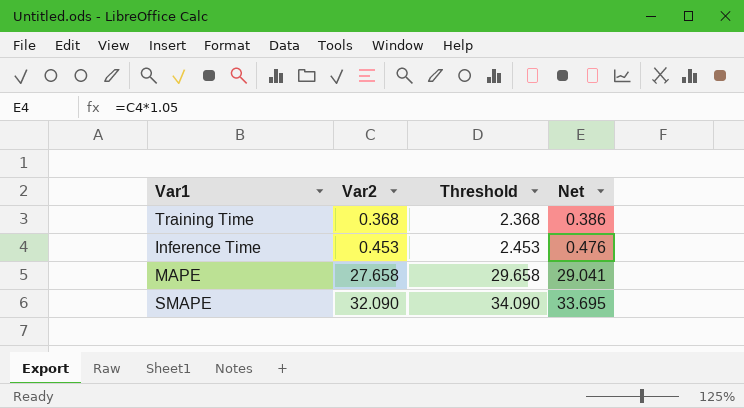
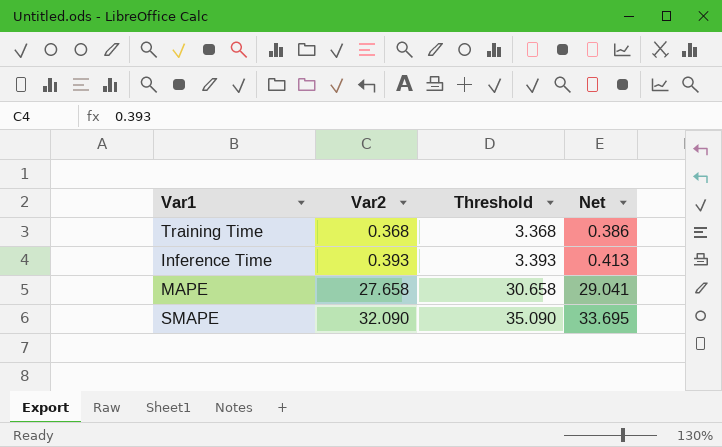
column Threshold | formula: [Var2] + 2 -> [Var2] + 3
Inference Time | Var2: 0.453 -> 0.393
Inference Time | Net: 0.476 -> 0.413

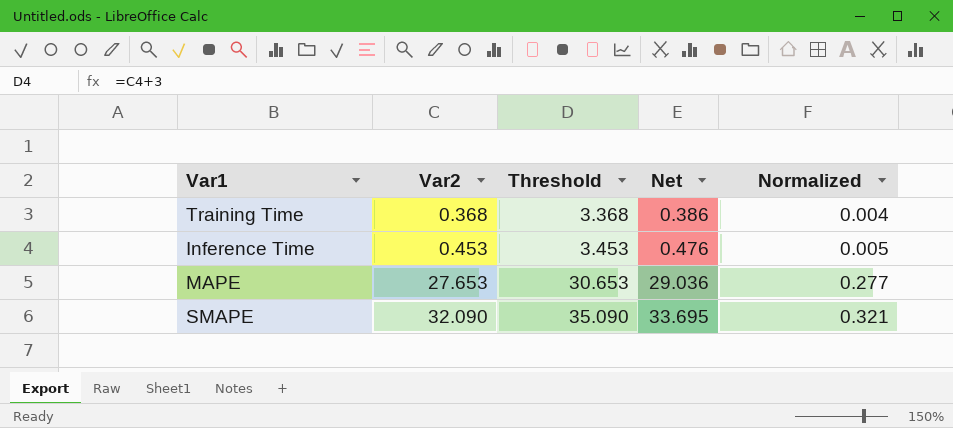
column Normalized | formula: none -> [Var2] * 0.01
Inference Time | Var2: 0.393 -> 0.453
Inference Time | Threshold: 3.393 -> 3.453
Inference Time | Net: 0.413 -> 0.476
MAPE | Var2: 27.658 -> 27.653
MAPE | Threshold: 30.658 -> 30.653
MAPE | Net: 29.041 -> 29.036

